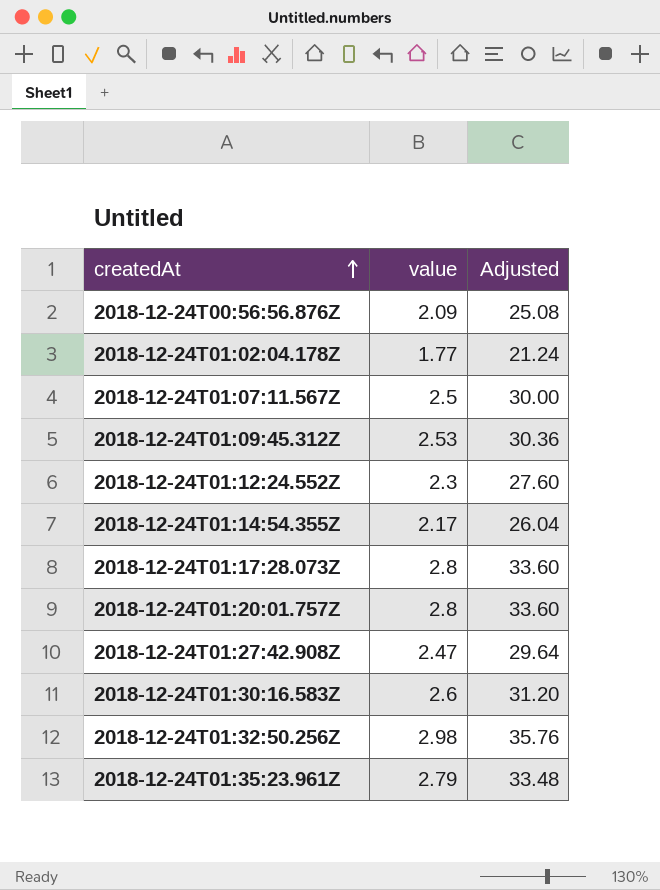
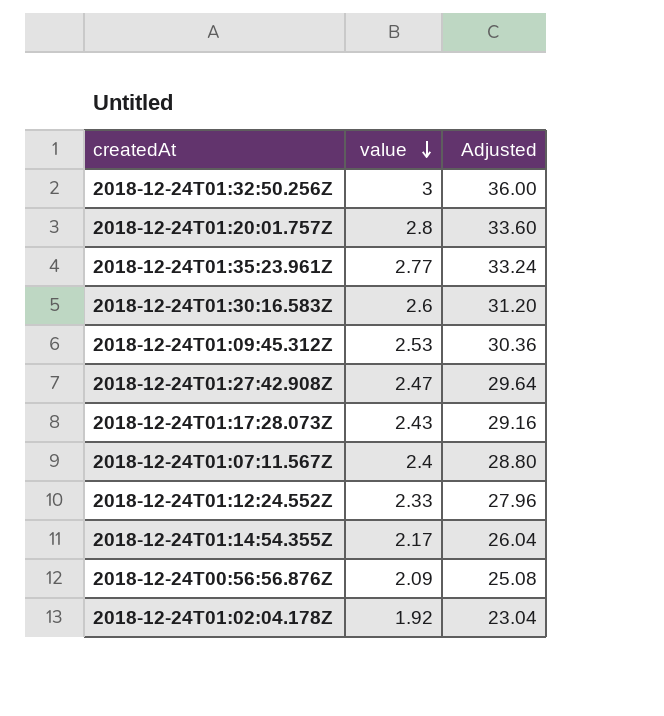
row order: createdAt ascending -> value descending
2018-12-24T01:32:50.256Z | value: 2.98 -> 3
2018-12-24T01:32:50.256Z | Adjusted: 35.76 -> 36.00
2018-12-24T01:35:23.961Z | value: 2.79 -> 2.77
2018-12-24T01:35:23.961Z | Adjusted: 33.48 -> 33.24
2018-12-24T01:17:28.073Z | value: 2.8 -> 2.43
2018-12-24T01:17:28.073Z | Adjusted: 33.60 -> 29.16
2018-12-24T01:07:11.567Z | value: 2.5 -> 2.4
2018-12-24T01:07:11.567Z | Adjusted: 30.00 -> 28.80
2018-12-24T01:12:24.552Z | value: 2.3 -> 2.33
2018-12-24T01:12:24.552Z | Adjusted: 27.60 -> 27.96
2018-12-24T01:02:04.178Z | value: 1.77 -> 1.92
2018-12-24T01:02:04.178Z | Adjusted: 21.24 -> 23.04

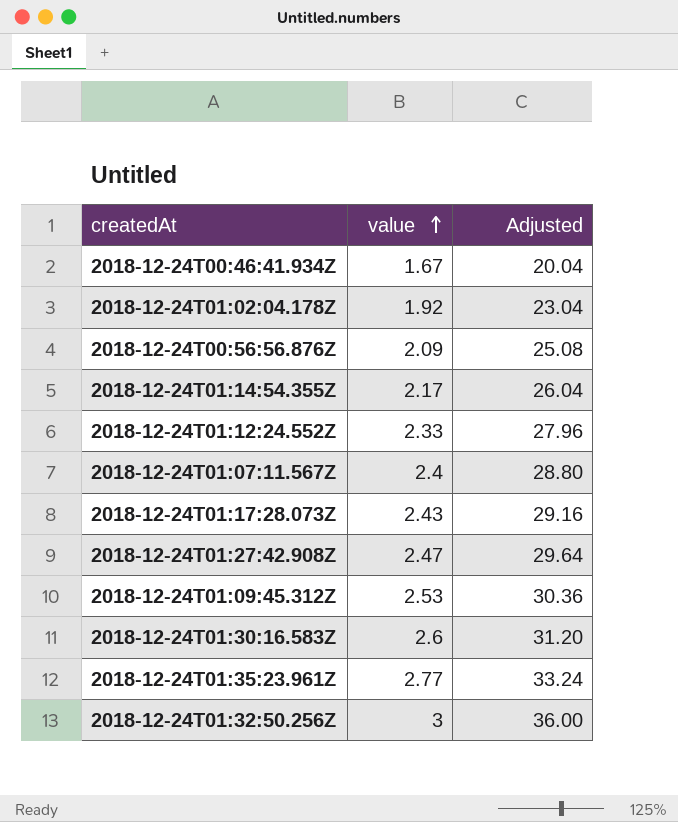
row order: value descending -> value ascending
row 2018-12-24T01:20:01.757Z: 2.8 | 33.60 -> none
row 2018-12-24T00:46:41.934Z: none -> 1.67 | 20.04

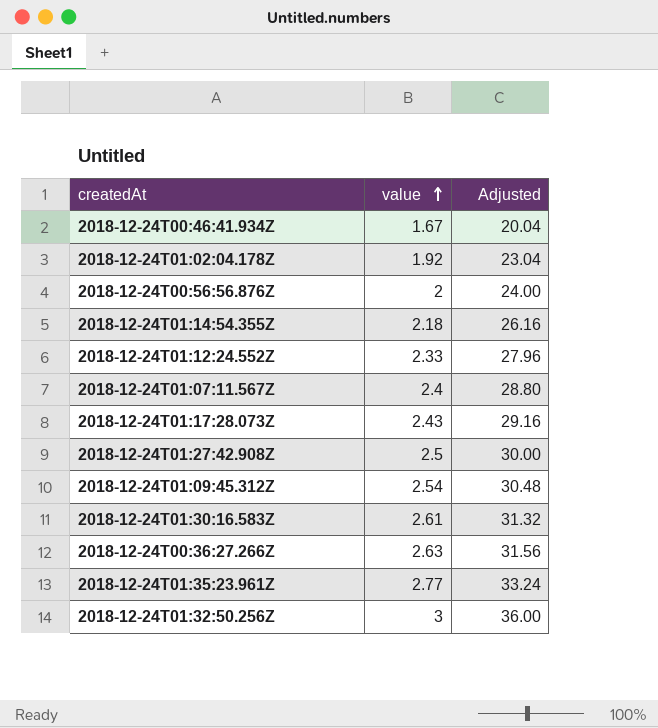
2018-12-24T00:56:56.876Z | value: 2.09 -> 2
2018-12-24T00:56:56.876Z | Adjusted: 25.08 -> 24.00
2018-12-24T01:14:54.355Z | value: 2.17 -> 2.18
2018-12-24T01:14:54.355Z | Adjusted: 26.04 -> 26.16
2018-12-24T01:27:42.908Z | value: 2.47 -> 2.5
2018-12-24T01:27:42.908Z | Adjusted: 29.64 -> 30.00
2018-12-24T01:09:45.312Z | value: 2.53 -> 2.54
2018-12-24T01:09:45.312Z | Adjusted: 30.36 -> 30.48
2018-12-24T01:30:16.583Z | value: 2.6 -> 2.61
2018-12-24T01:30:16.583Z | Adjusted: 31.20 -> 31.32
row 2018-12-24T00:36:27.266Z: none -> 2.63 | 31.56

